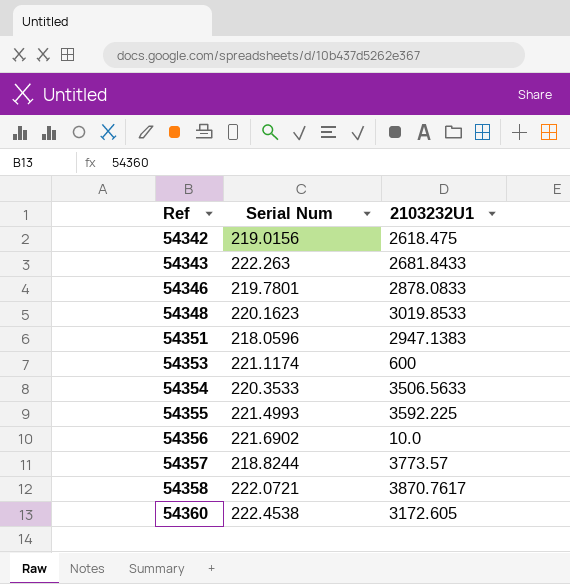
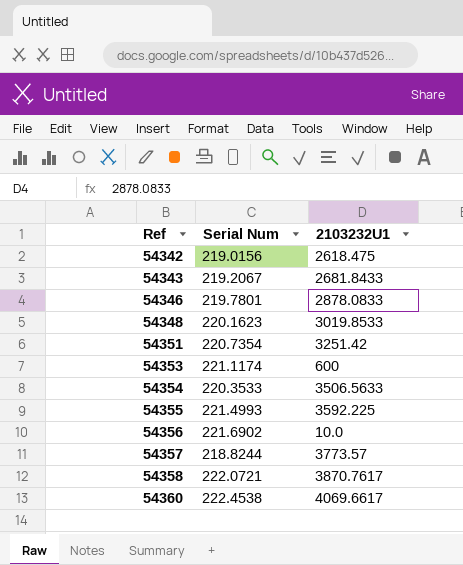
54343 | Serial Num: 222.263 -> 219.2067
54351 | Serial Num: 218.0596 -> 220.7354
54351 | 2103232U1: 2947.1383 -> 3251.42
54360 | 2103232U1: 3172.605 -> 4069.6617

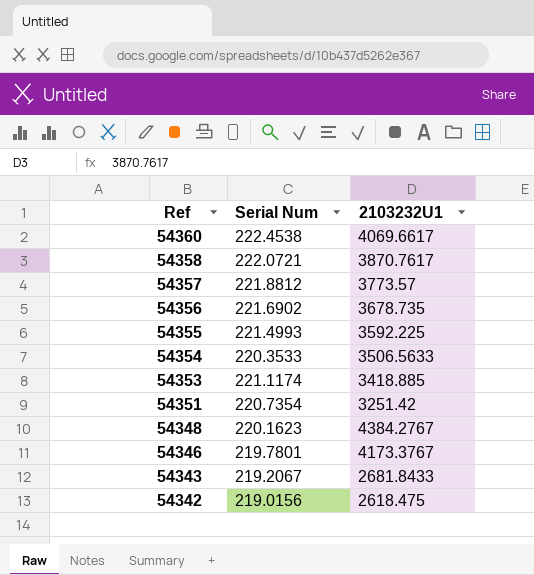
row order: Ref ascending -> Ref descending
54357 | Serial Num: 218.8244 -> 221.8812
54356 | 2103232U1: 10.0 -> 3678.735
54353 | 2103232U1: 600 -> 3418.885
54348 | 2103232U1: 3019.8533 -> 4384.2767
54346 | 2103232U1: 2878.0833 -> 4173.3767

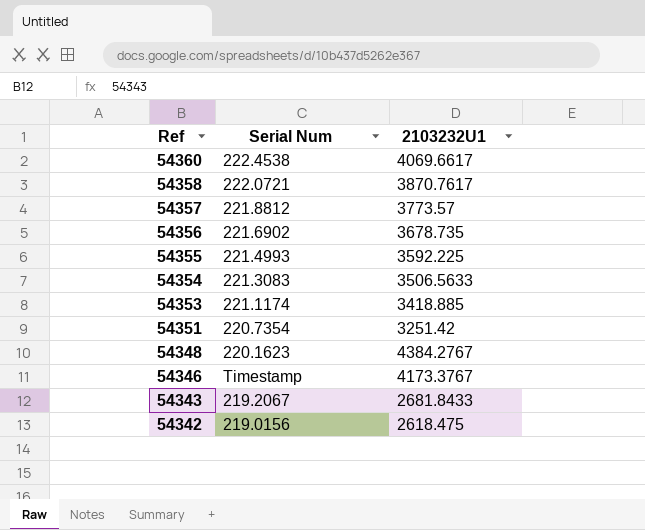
54354 | Serial Num: 220.3533 -> 221.3083
54346 | Serial Num: 219.7801 -> Timestamp

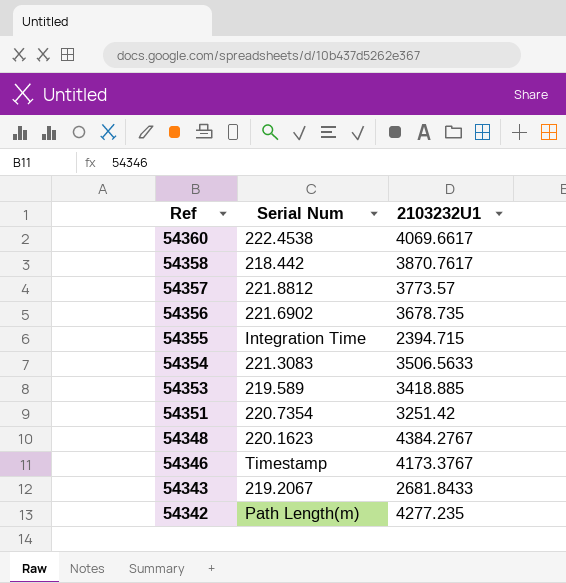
54358 | Serial Num: 222.0721 -> 218.442
54355 | Serial Num: 221.4993 -> Integration Time
54355 | 2103232U1: 3592.225 -> 2394.715
54353 | Serial Num: 221.1174 -> 219.589
54342 | Serial Num: 219.0156 -> Path Length(m)
54342 | 2103232U1: 2618.475 -> 4277.235

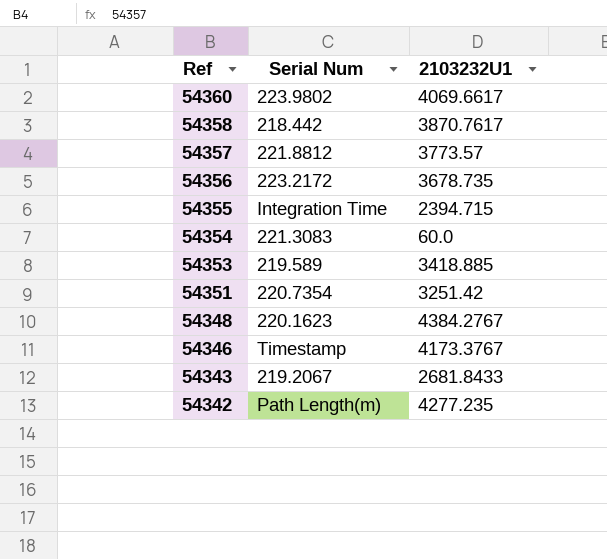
54360 | Serial Num: 222.4538 -> 223.9802
54356 | Serial Num: 221.6902 -> 223.2172
54354 | 2103232U1: 3506.5633 -> 60.0

